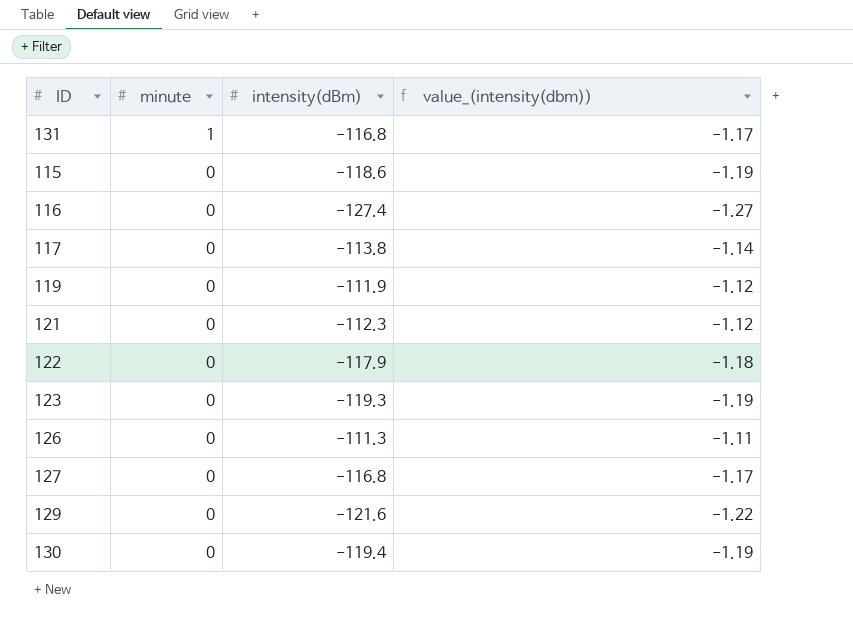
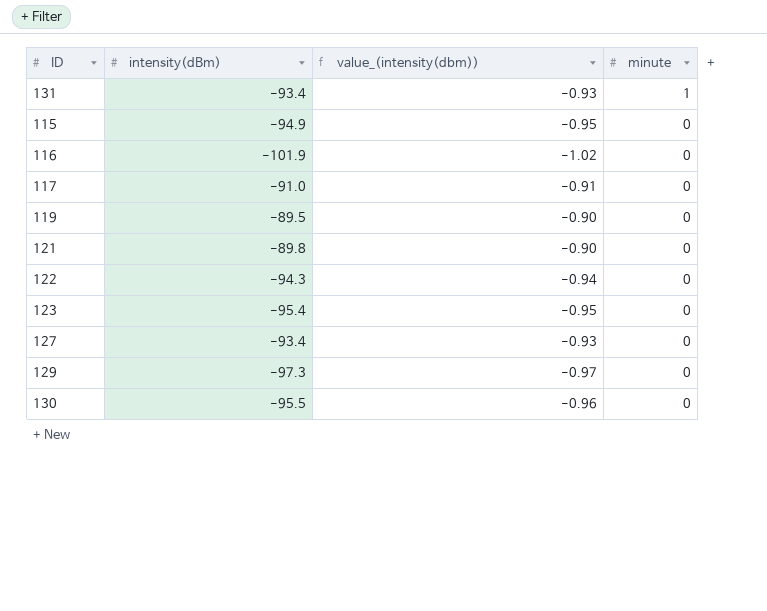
column minute | position: 2 -> 4
row 126: 0 | -111.3 | -1.11 -> none
131 | intensity(dBm): -116.8 -> -93.4
131 | value_(intensity(dbm)): -1.17 -> -0.93
115 | intensity(dBm): -118.6 -> -94.9
115 | value_(intensity(dbm)): -1.19 -> -0.95
116 | intensity(dBm): -127.4 -> -101.9
116 | value_(intensity(dbm)): -1.27 -> -1.02
117 | intensity(dBm): -113.8 -> -91.0
117 | value_(intensity(dbm)): -1.14 -> -0.91
119 | intensity(dBm): -111.9 -> -89.5
119 | value_(intensity(dbm)): -1.12 -> -0.90
121 | intensity(dBm): -112.3 -> -89.8
121 | value_(intensity(dbm)): -1.12 -> -0.90
122 | intensity(dBm): -117.9 -> -94.3
122 | value_(intensity(dbm)): -1.18 -> -0.94
123 | intensity(dBm): -119.3 -> -95.4
123 | value_(intensity(dbm)): -1.19 -> -0.95
127 | intensity(dBm): -116.8 -> -93.4
127 | value_(intensity(dbm)): -1.17 -> -0.93
129 | intensity(dBm): -121.6 -> -97.3
129 | value_(intensity(dbm)): -1.22 -> -0.97
130 | intensity(dBm): -119.4 -> -95.5
130 | value_(intensity(dbm)): -1.19 -> -0.96

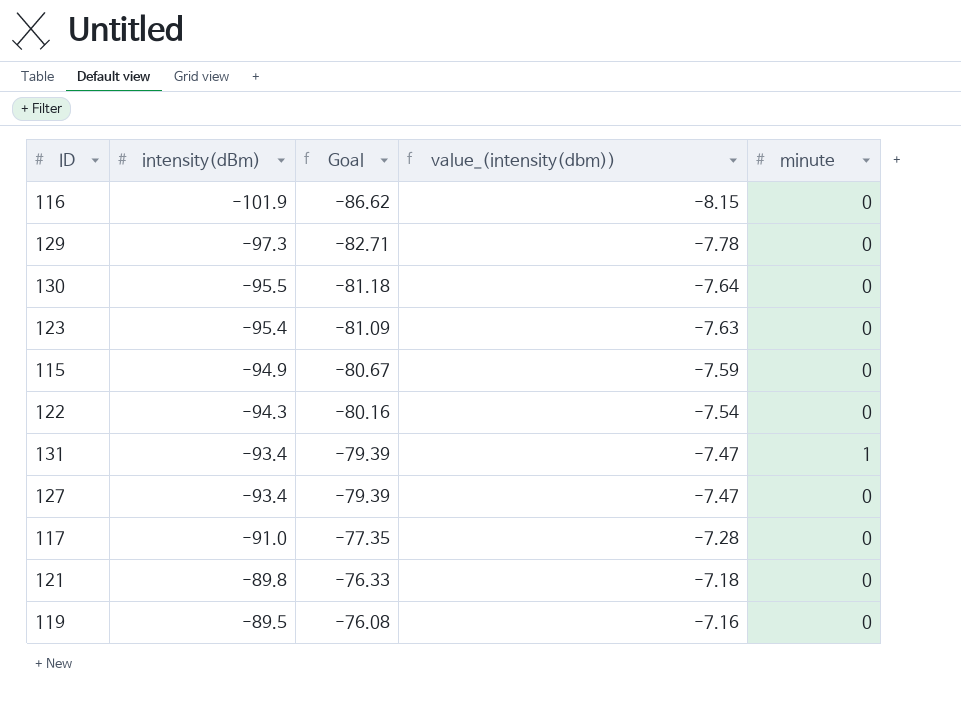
row order: minute descending -> intensity(dBm) ascending
column Goal | formula: none -> [intensity(dBm)] * 0.85
column value_(intensity(dbm)) | formula: [intensity(dBm)] * 0.01 -> [intensity(dBm)] * 0.08

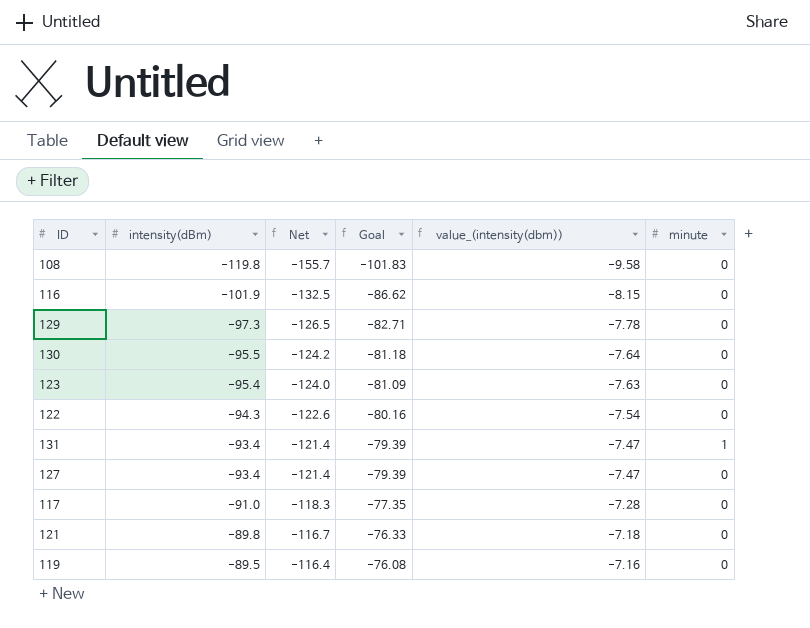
column Net | formula: none -> [intensity(dBm)] * 1.3
row 115: -94.9 | -80.67 | -7.59 | 0 -> none
row 108: none -> -119.8 | -155.7 | -101.83 | -9.58 | 0

